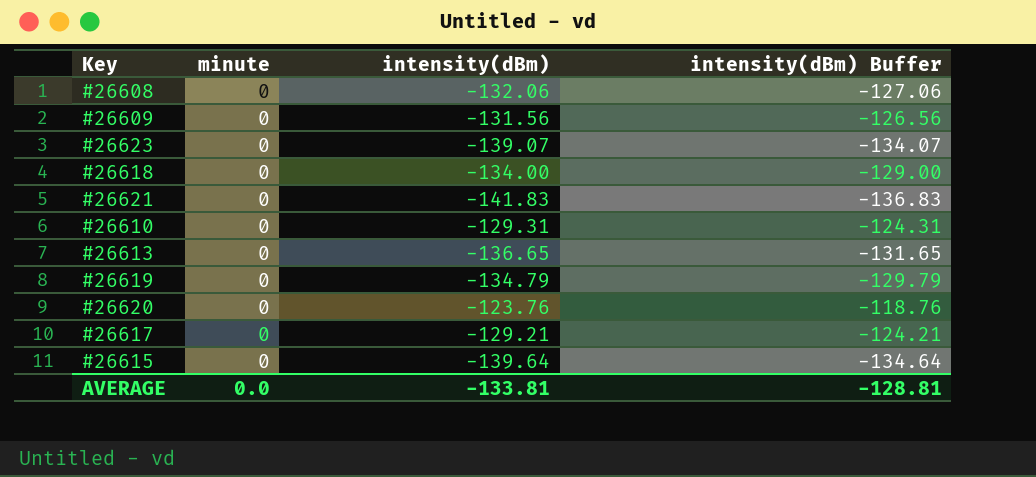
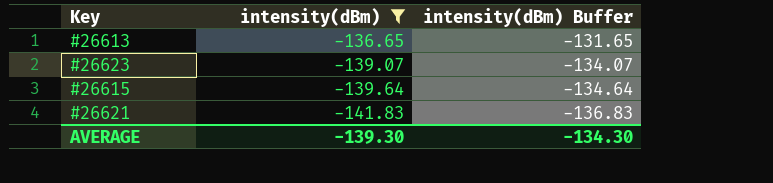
filter: none -> intensity(dBm) <= -136.65
row order: none -> intensity(dBm) descending
column minute | position: 2 -> none
AVERAGE | intensity(dBm): -133.81 -> -139.30
AVERAGE | intensity(dBm) Buffer: -128.81 -> -134.30

